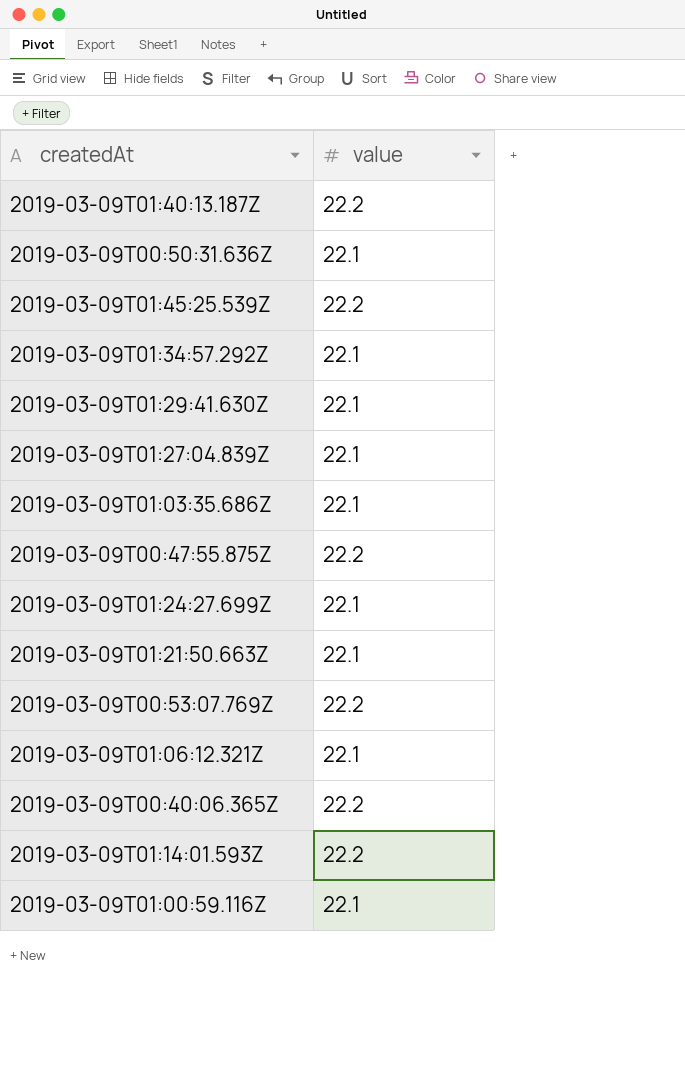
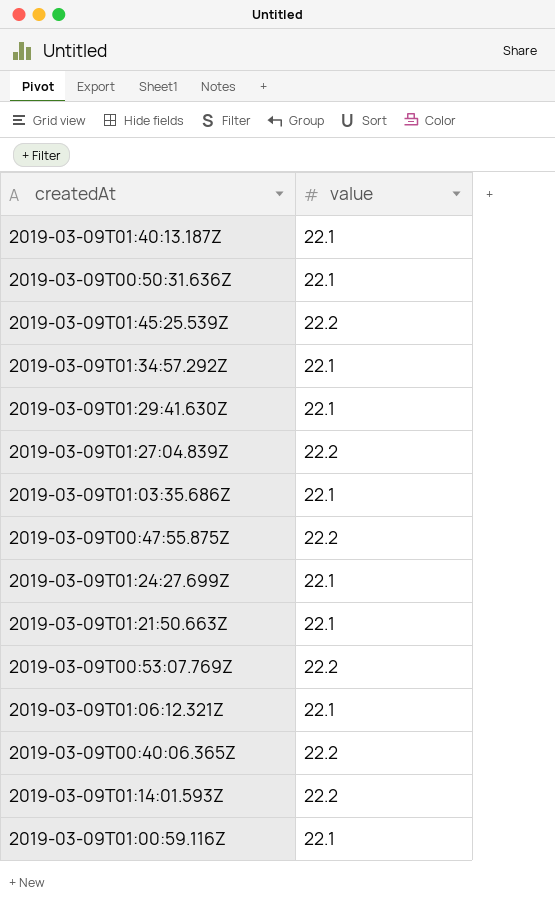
2019-03-09T01:40:13.187Z | value: 22.2 -> 22.1
2019-03-09T01:27:04.839Z | value: 22.1 -> 22.2

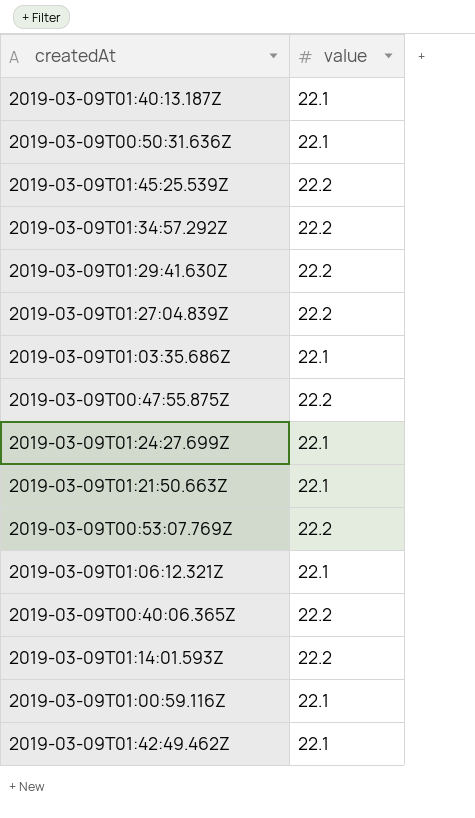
2019-03-09T01:34:57.292Z | value: 22.1 -> 22.2
2019-03-09T01:29:41.630Z | value: 22.1 -> 22.2
row 2019-03-09T01:42:49.462Z: none -> 22.1

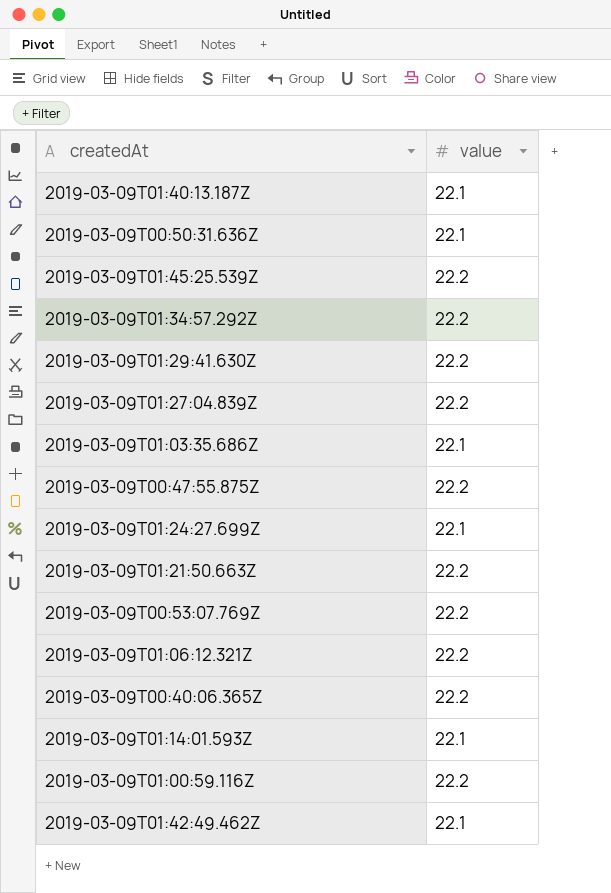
2019-03-09T01:21:50.663Z | value: 22.1 -> 22.2
2019-03-09T01:06:12.321Z | value: 22.1 -> 22.2
2019-03-09T01:14:01.593Z | value: 22.2 -> 22.1
2019-03-09T01:00:59.116Z | value: 22.1 -> 22.2

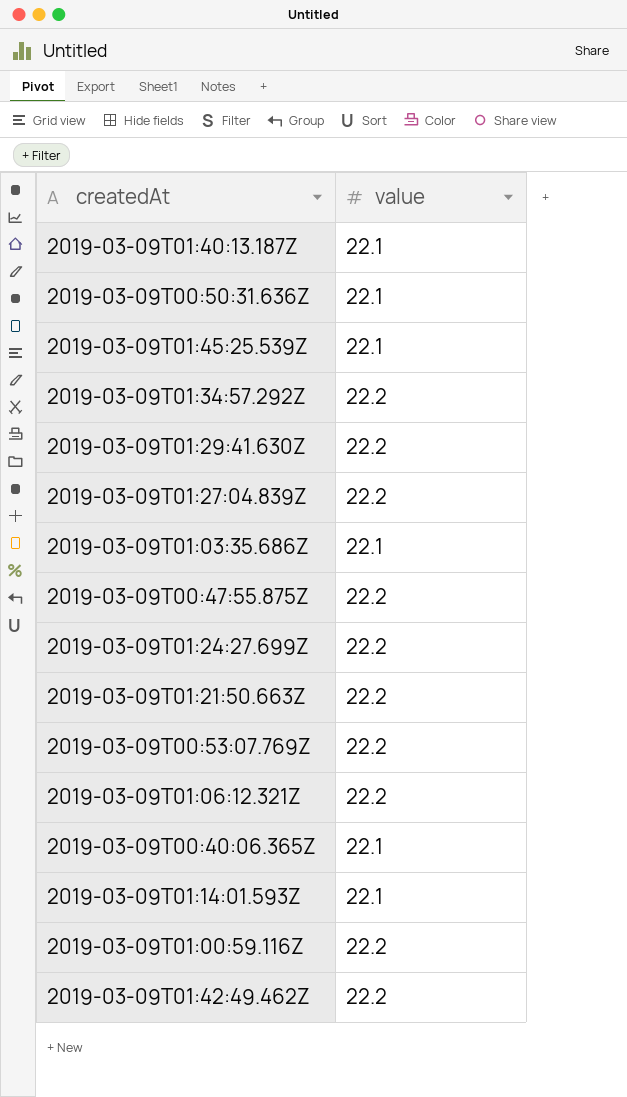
2019-03-09T01:45:25.539Z | value: 22.2 -> 22.1
2019-03-09T01:24:27.699Z | value: 22.1 -> 22.2
2019-03-09T00:40:06.365Z | value: 22.2 -> 22.1
2019-03-09T01:42:49.462Z | value: 22.1 -> 22.2

